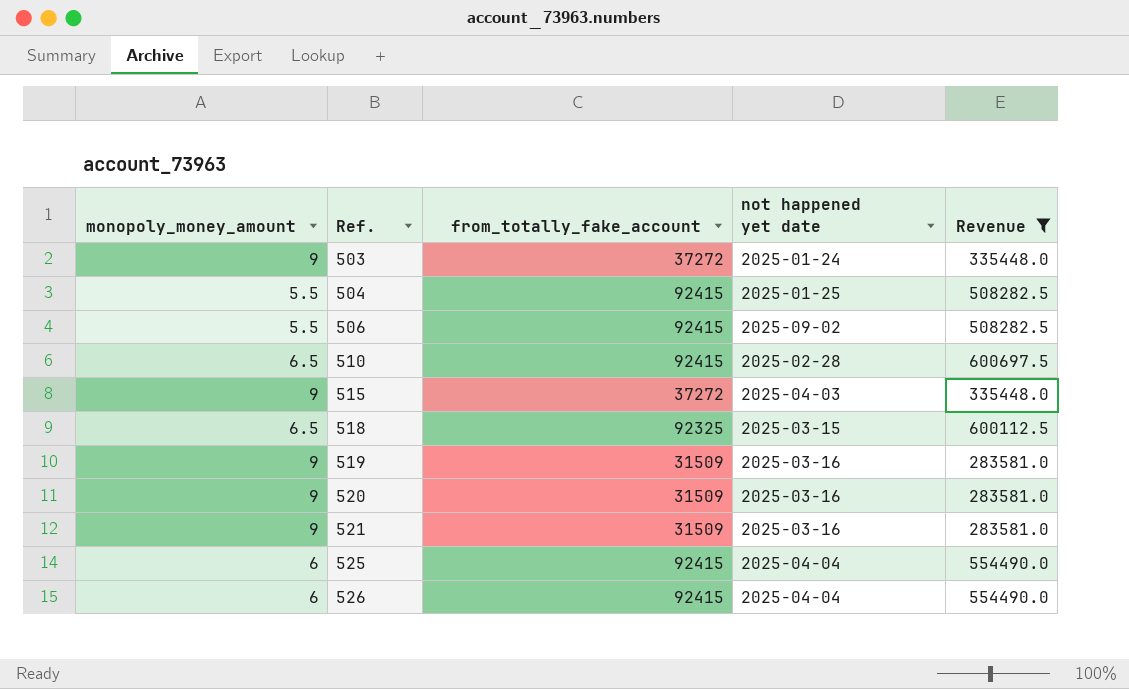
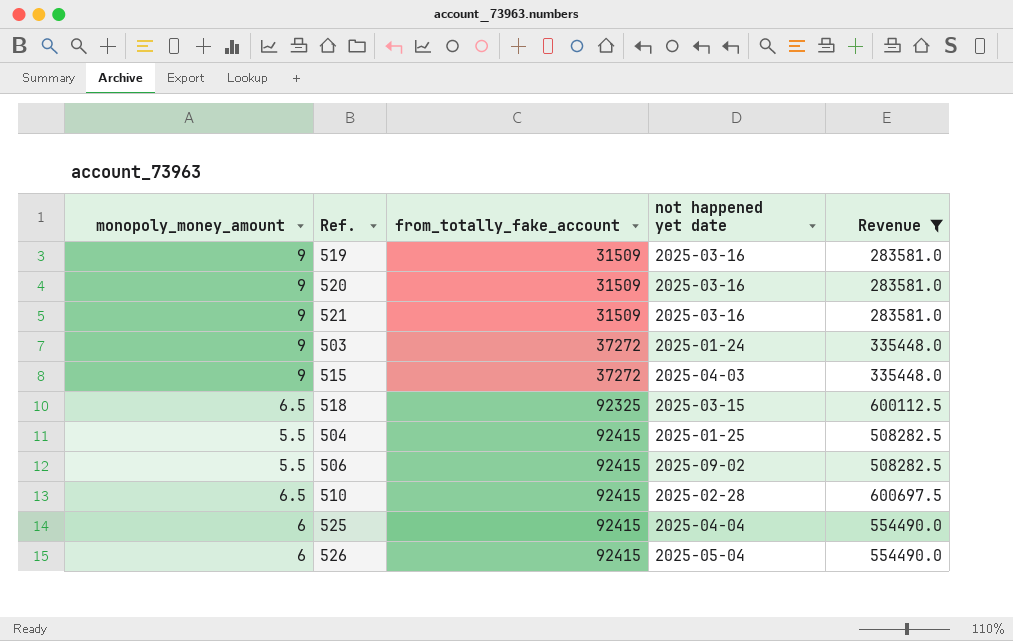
row order: Ref. ascending -> from_totally_fake_account ascending
526 | not happened yet date: 2025-04-04 -> 2025-05-04

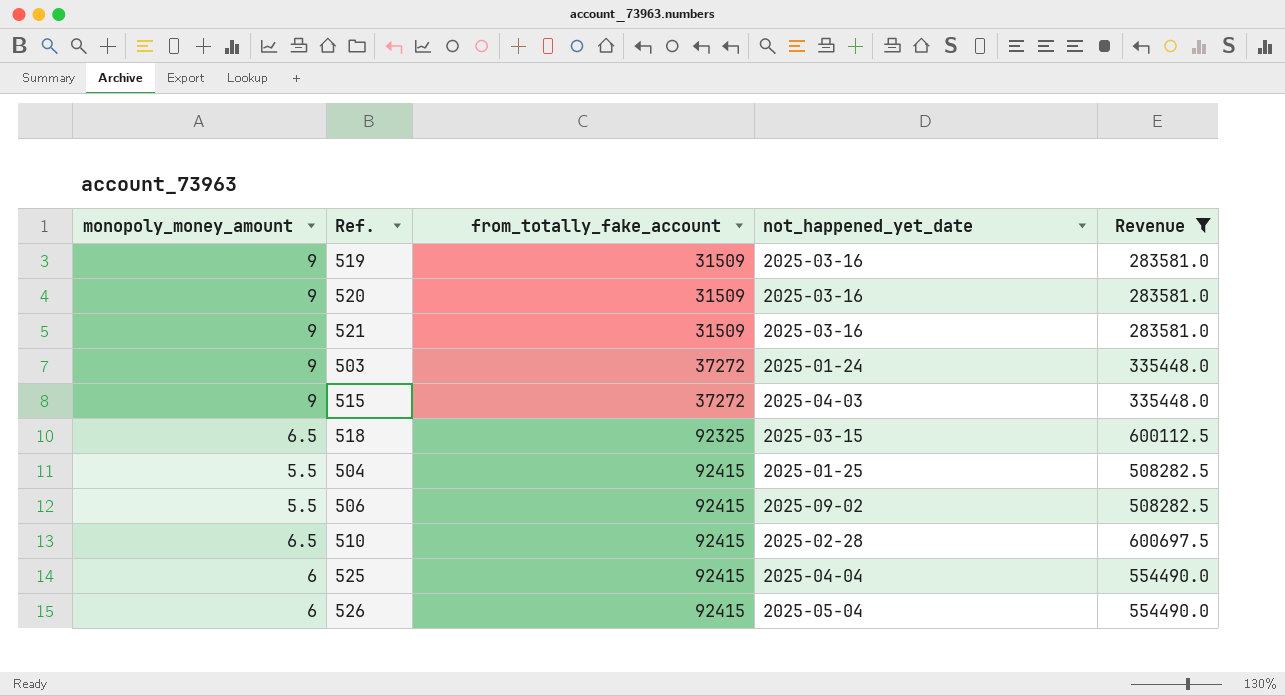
column name: not happened yet date -> not_happened_yet_date

